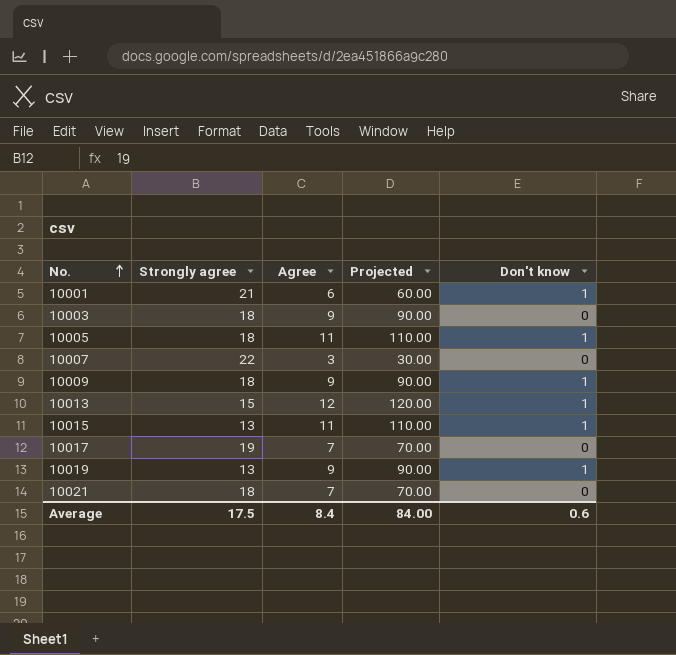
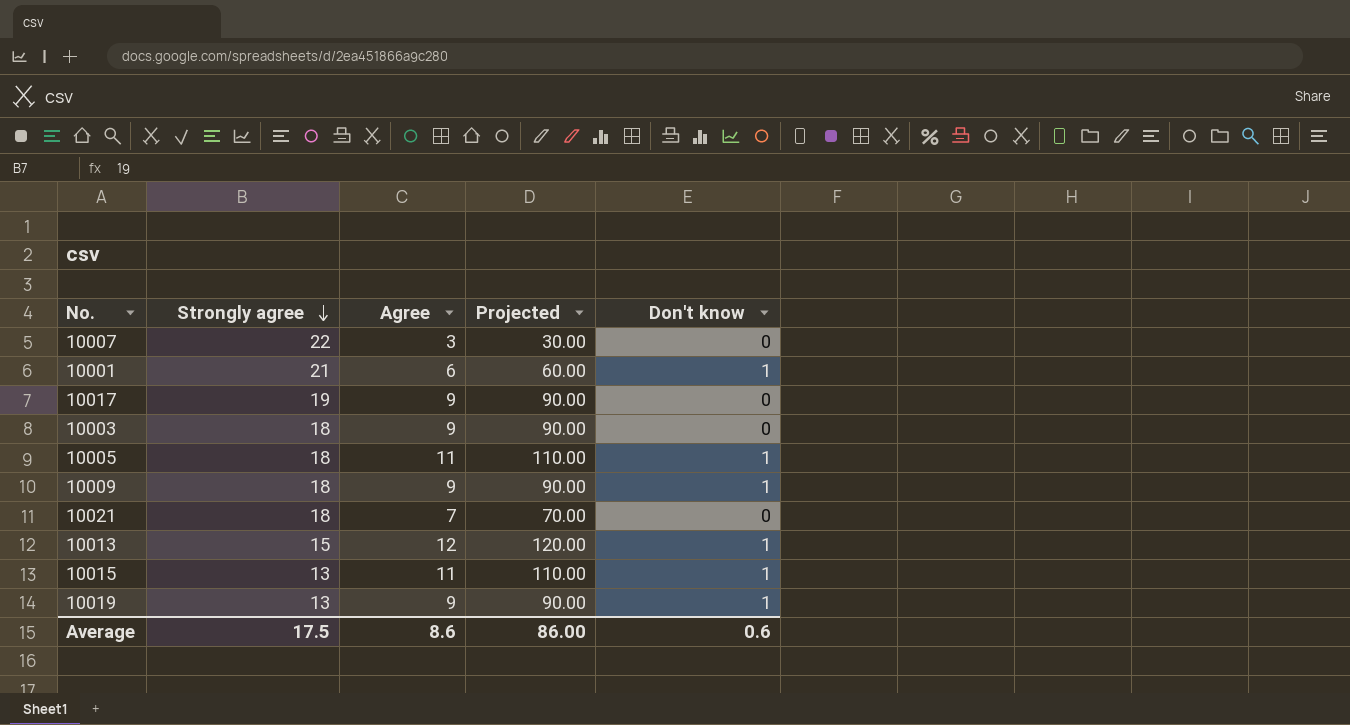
row order: No. ascending -> Strongly agree descending
10017 | Agree: 7 -> 9
10017 | Projected: 70.00 -> 90.00
Average | Agree: 8.4 -> 8.6
Average | Projected: 84.00 -> 86.00

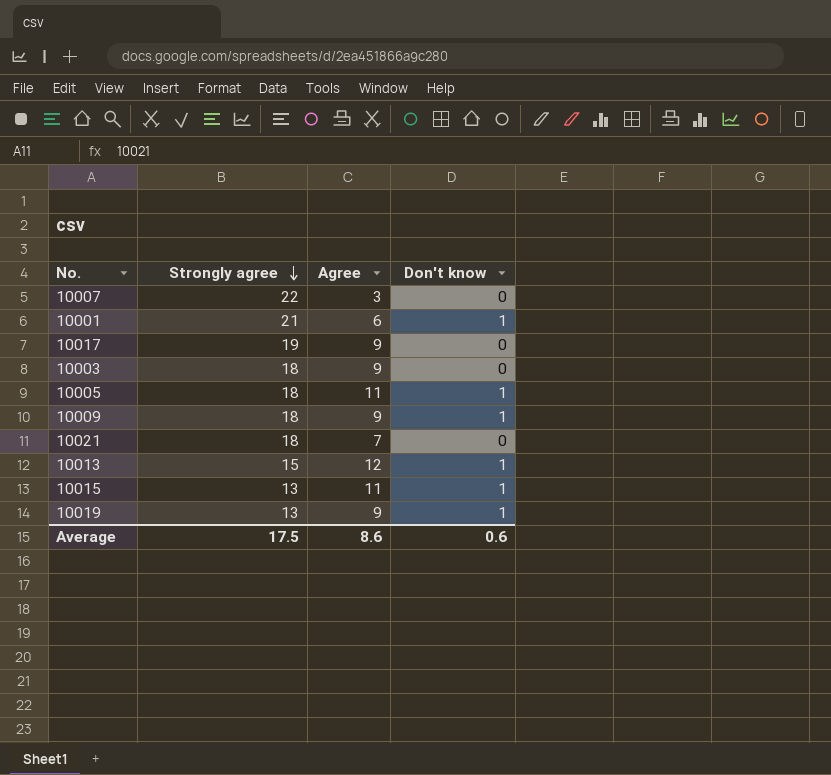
column Projected | formula: [Agree] * 10 -> none

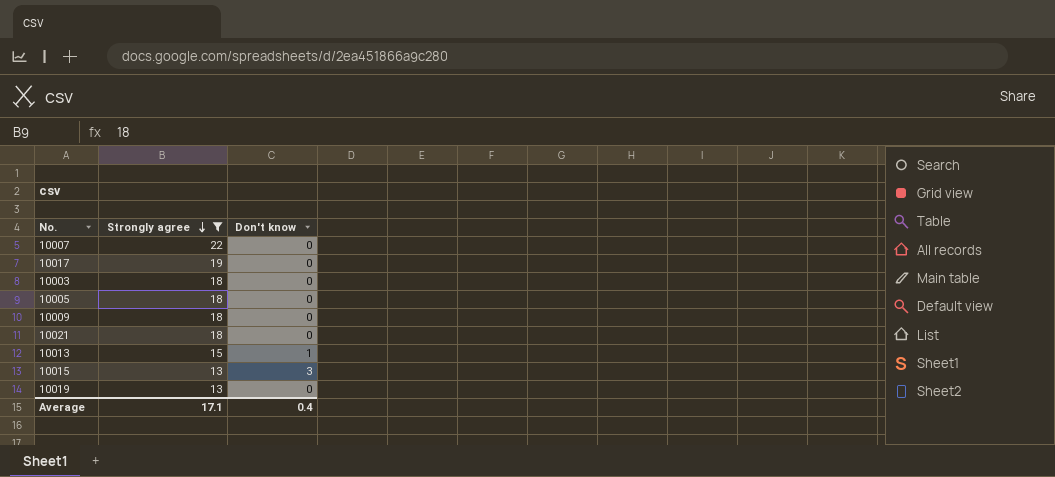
filter: none -> Strongly agree != 21
column Agree | position: 3 -> none
10005 | Don't know: 1 -> 0
10009 | Don't know: 1 -> 0
10015 | Don't know: 1 -> 3
10019 | Don't know: 1 -> 0
Average | Strongly agree: 17.5 -> 17.1
Average | Don't know: 0.6 -> 0.4

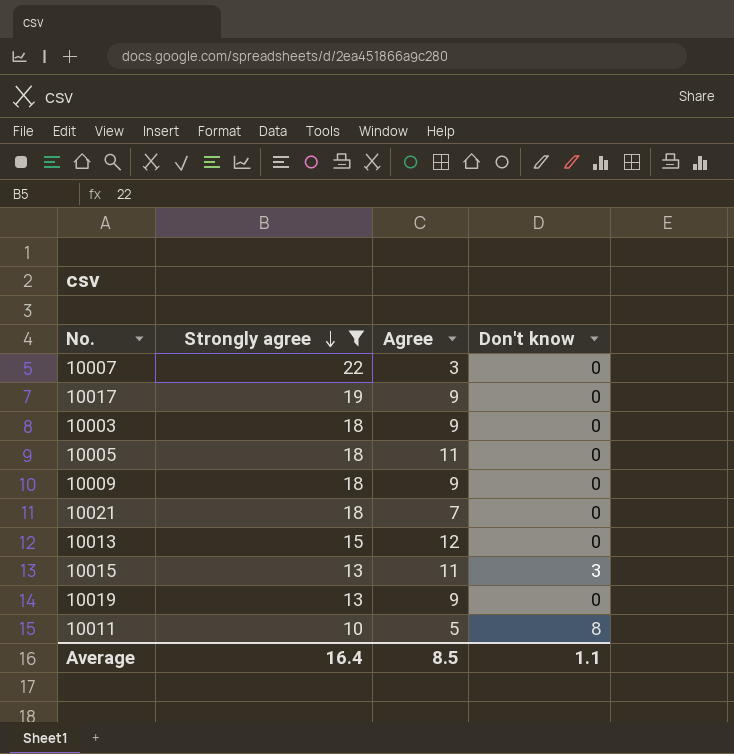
column Agree | position: none -> 3
10013 | Don't know: 1 -> 0
row 10011: none -> 10 | 5 | 8
Average | Strongly agree: 17.1 -> 16.4
Average | Don't know: 0.4 -> 1.1

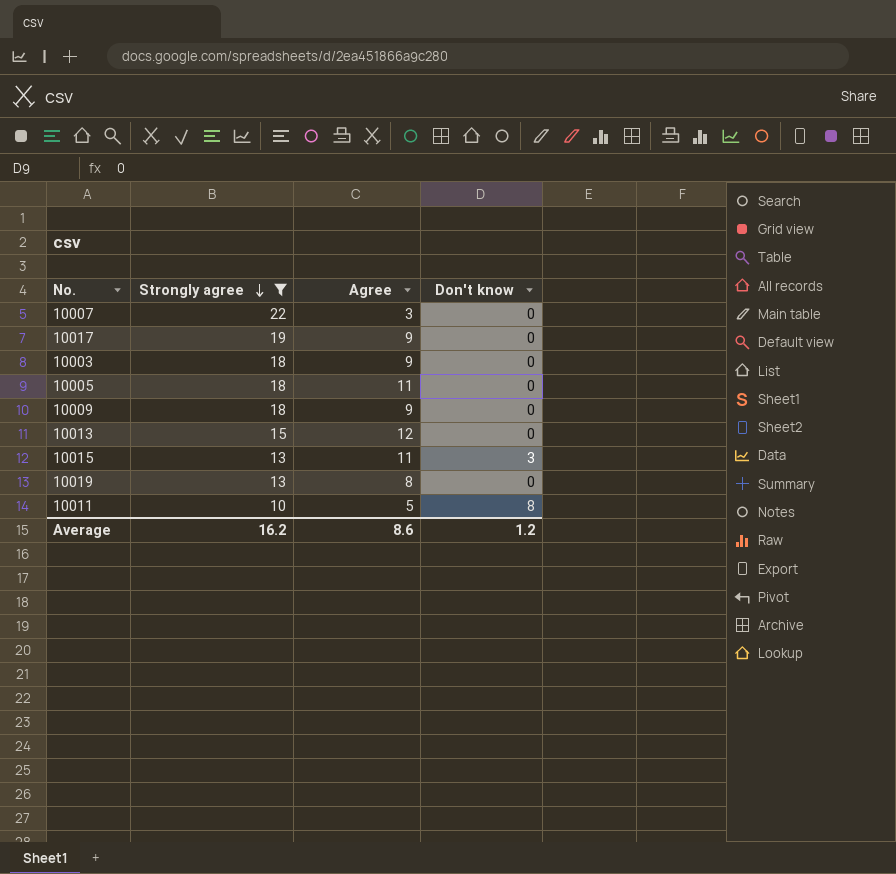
row 10021: 18 | 7 | 0 -> none
10019 | Agree: 9 -> 8
Average | Strongly agree: 16.4 -> 16.2
Average | Agree: 8.5 -> 8.6
Average | Don't know: 1.1 -> 1.2

